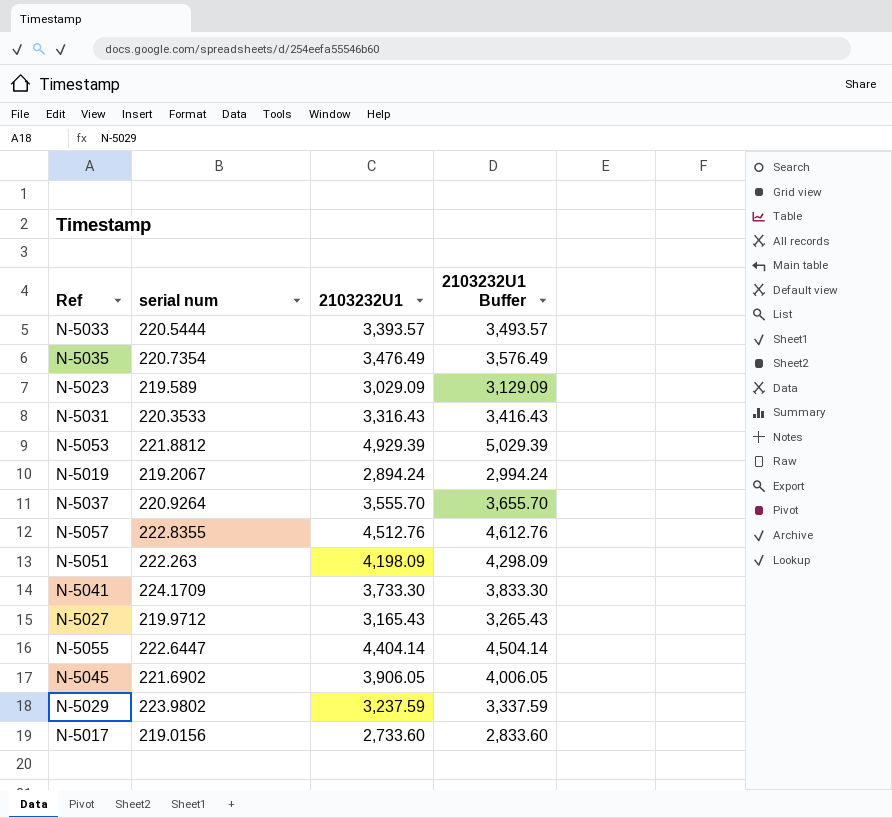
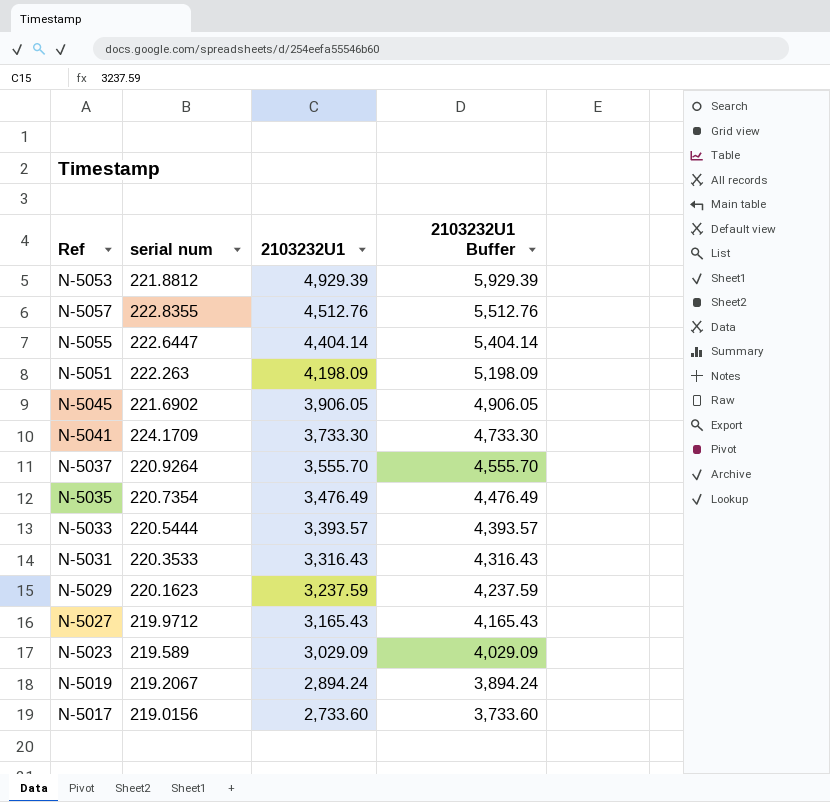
row order: none -> 2103232U1 descending
column 2103232U1 Buffer | formula: [2103232U1] + 100 -> [2103232U1] + 1000
N-5029 | serial num: 223.9802 -> 220.1623

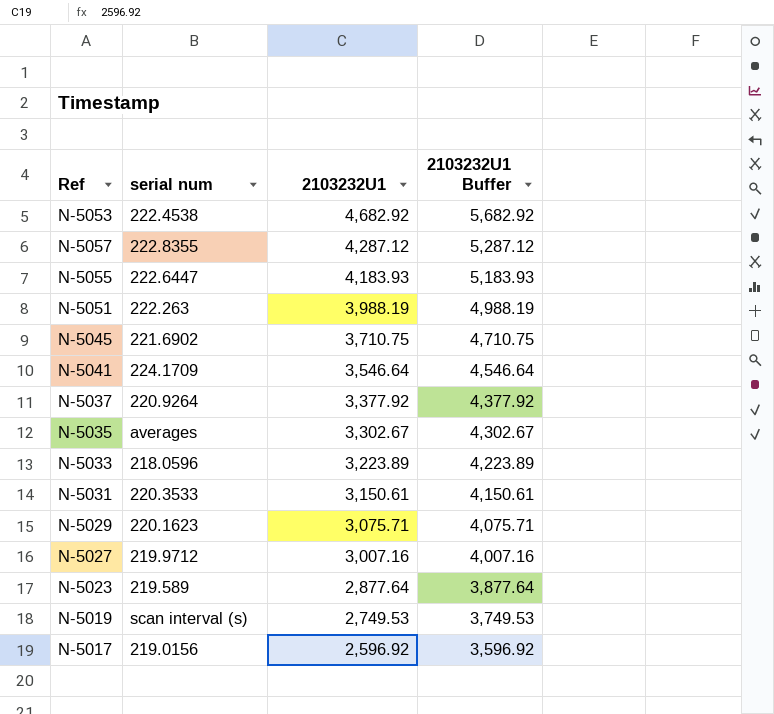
N-5053 | serial num: 221.8812 -> 222.4538
N-5053 | 2103232U1: 4,929.39 -> 4,682.92
N-5053 | 2103232U1 Buffer: 5,929.39 -> 5,682.92
N-5057 | 2103232U1: 4,512.76 -> 4,287.12
N-5057 | 2103232U1 Buffer: 5,512.76 -> 5,287.12
N-5055 | 2103232U1: 4,404.14 -> 4,183.93
N-5055 | 2103232U1 Buffer: 5,404.14 -> 5,183.93
N-5051 | 2103232U1: 4,198.09 -> 3,988.19
N-5051 | 2103232U1 Buffer: 5,198.09 -> 4,988.19
N-5045 | 2103232U1: 3,906.05 -> 3,710.75
N-5045 | 2103232U1 Buffer: 4,906.05 -> 4,710.75
N-5041 | 2103232U1: 3,733.30 -> 3,546.64
N-5041 | 2103232U1 Buffer: 4,733.30 -> 4,546.64
N-5037 | 2103232U1: 3,555.70 -> 3,377.92
N-5037 | 2103232U1 Buffer: 4,555.70 -> 4,377.92
N-5035 | serial num: 220.7354 -> averages
N-5035 | 2103232U1: 3,476.49 -> 3,302.67
N-5035 | 2103232U1 Buffer: 4,476.49 -> 4,302.67
N-5033 | serial num: 220.5444 -> 218.0596
N-5033 | 2103232U1: 3,393.57 -> 3,223.89
N-5033 | 2103232U1 Buffer: 4,393.57 -> 4,223.89
N-5031 | 2103232U1: 3,316.43 -> 3,150.61
N-5031 | 2103232U1 Buffer: 4,316.43 -> 4,150.61
N-5029 | 2103232U1: 3,237.59 -> 3,075.71
N-5029 | 2103232U1 Buffer: 4,237.59 -> 4,075.71
N-5027 | 2103232U1: 3,165.43 -> 3,007.16
N-5027 | 2103232U1 Buffer: 4,165.43 -> 4,007.16
N-5023 | 2103232U1: 3,029.09 -> 2,877.64
N-5023 | 2103232U1 Buffer: 4,029.09 -> 3,877.64
N-5019 | serial num: 219.2067 -> scan interval (s)
N-5019 | 2103232U1: 2,894.24 -> 2,749.53
N-5019 | 2103232U1 Buffer: 3,894.24 -> 3,749.53
N-5017 | 2103232U1: 2,733.60 -> 2,596.92
N-5017 | 2103232U1 Buffer: 3,733.60 -> 3,596.92

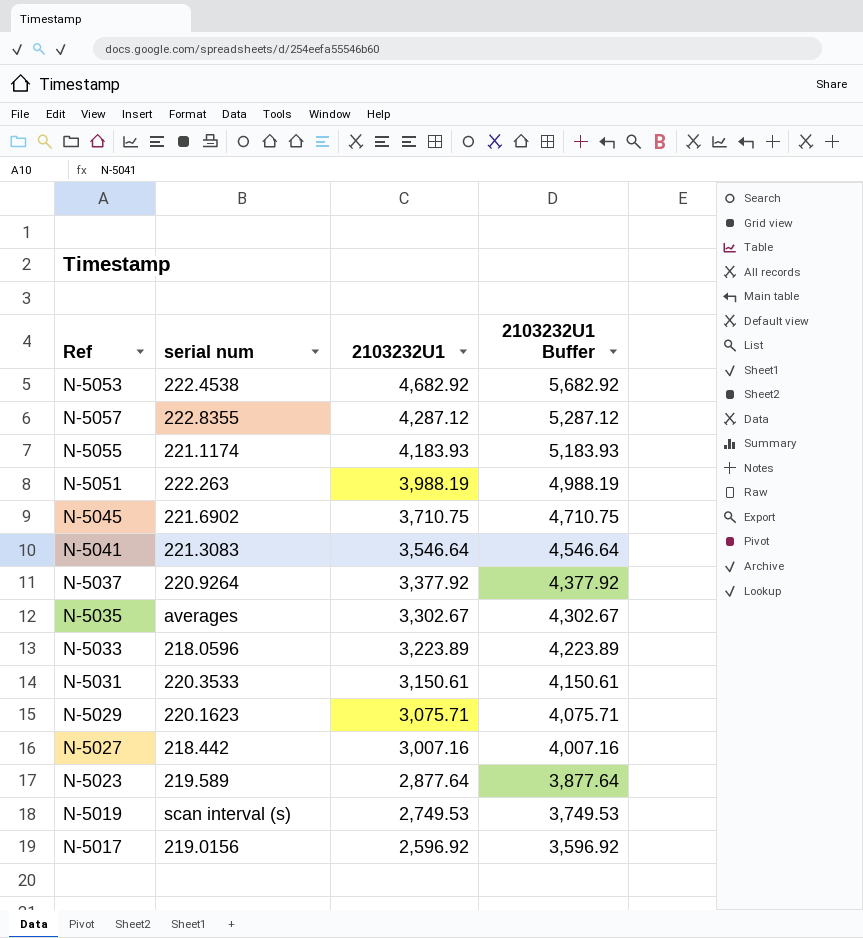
N-5055 | serial num: 222.6447 -> 221.1174
N-5041 | serial num: 224.1709 -> 221.3083
N-5027 | serial num: 219.9712 -> 218.442

